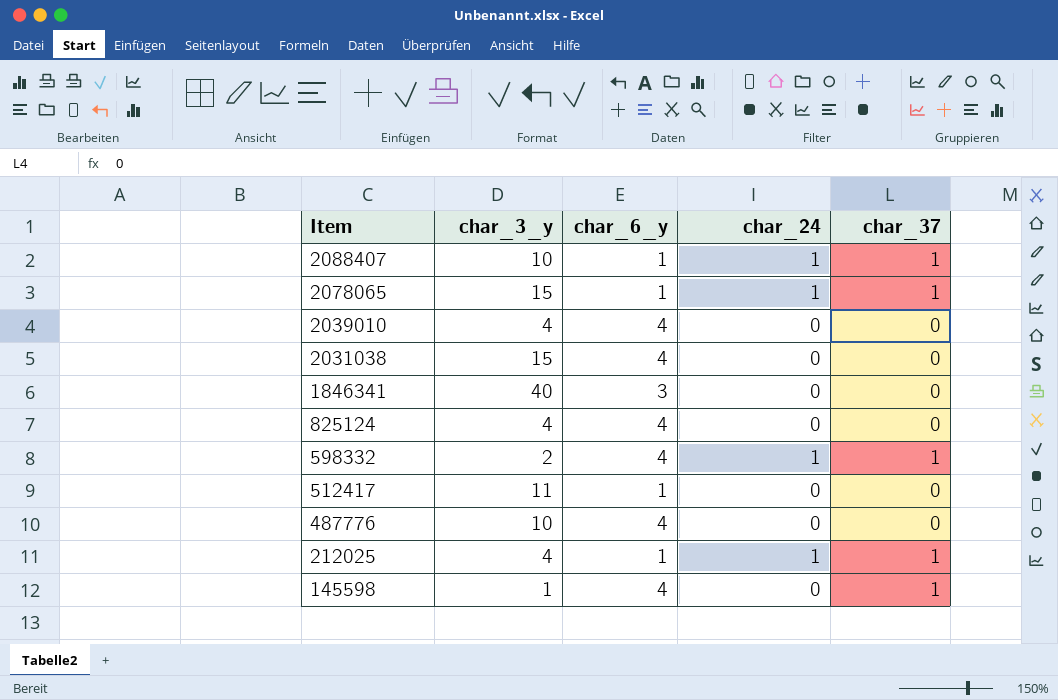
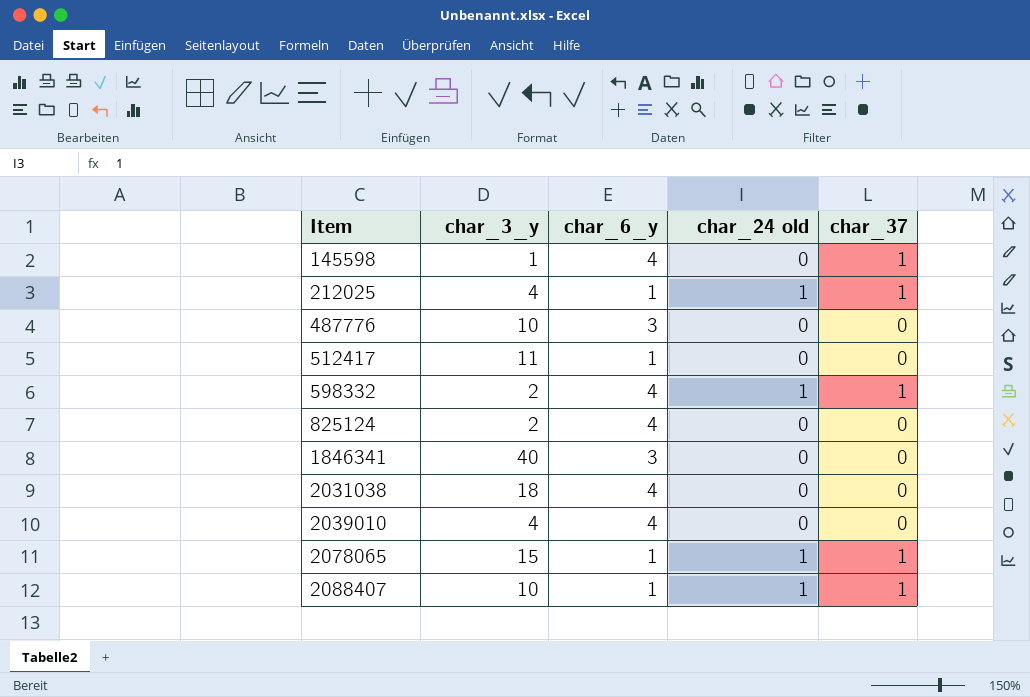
row order: Item descending -> Item ascending
column name: char_24 -> char_24 old
487776 | char_6_y: 4 -> 3
825124 | char_3_y: 4 -> 2
2031038 | char_3_y: 15 -> 18

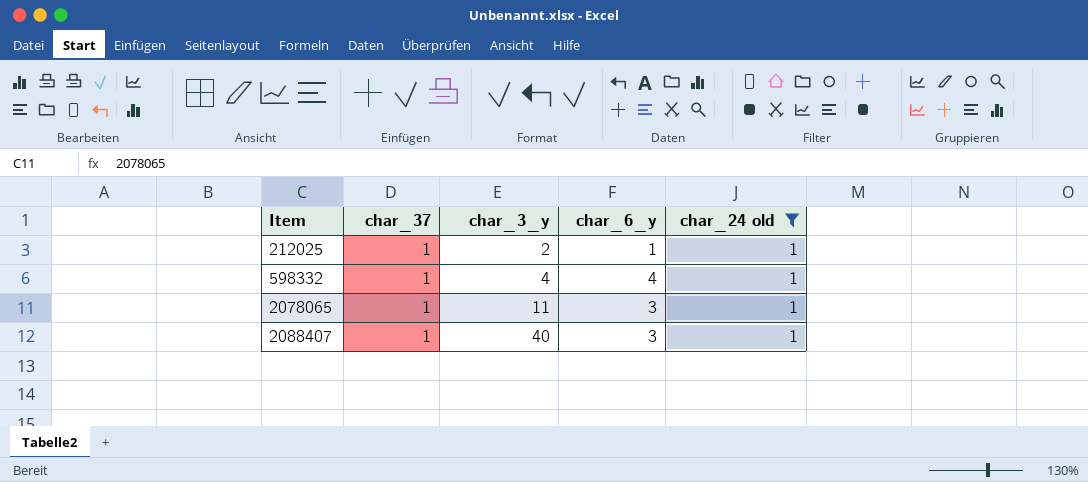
filter: none -> char_24 old = 1
column char_37 | position: 5 -> 2
212025 | char_3_y: 4 -> 2
598332 | char_3_y: 2 -> 4
2078065 | char_3_y: 15 -> 11
2078065 | char_6_y: 1 -> 3
2088407 | char_3_y: 10 -> 40
2088407 | char_6_y: 1 -> 3

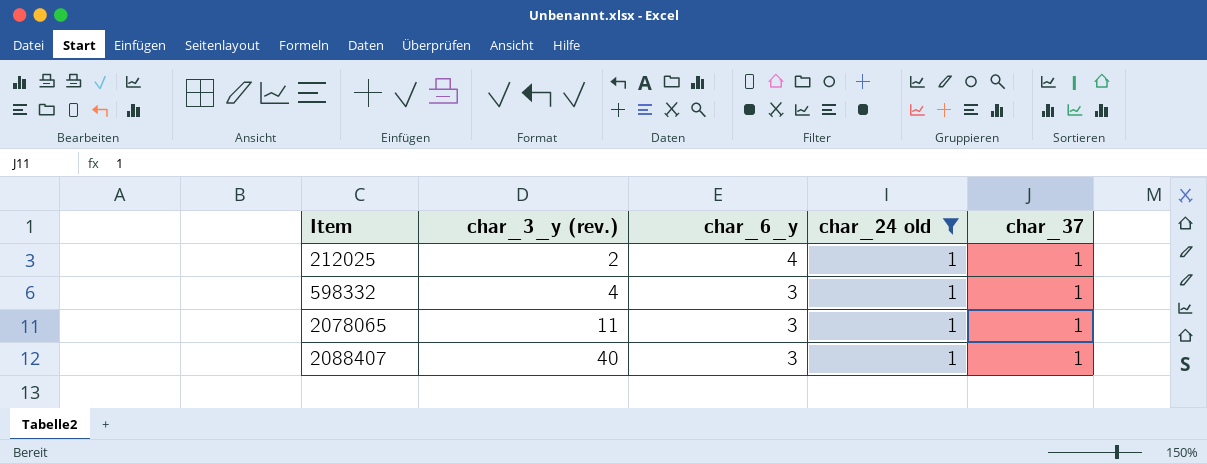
column name: char_3_y -> char_3_y (rev.)
column char_37 | position: 2 -> 5
212025 | char_6_y: 1 -> 4
598332 | char_6_y: 4 -> 3

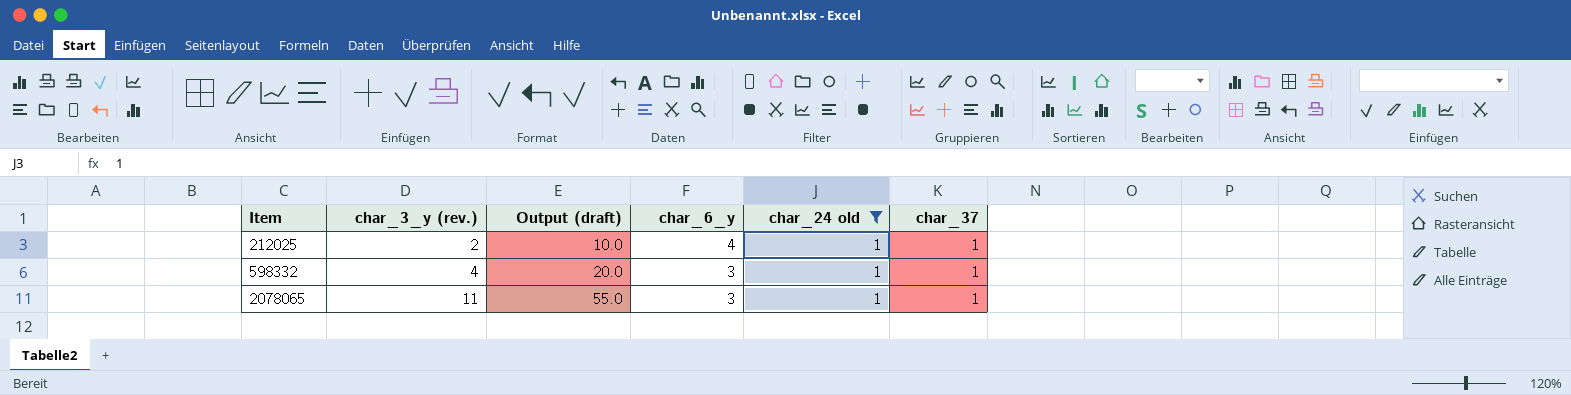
column Output (draft) | formula: none -> [char_3_y (rev.)] * 5
row 2088407: 40 | 3 | 1 | 1 -> none

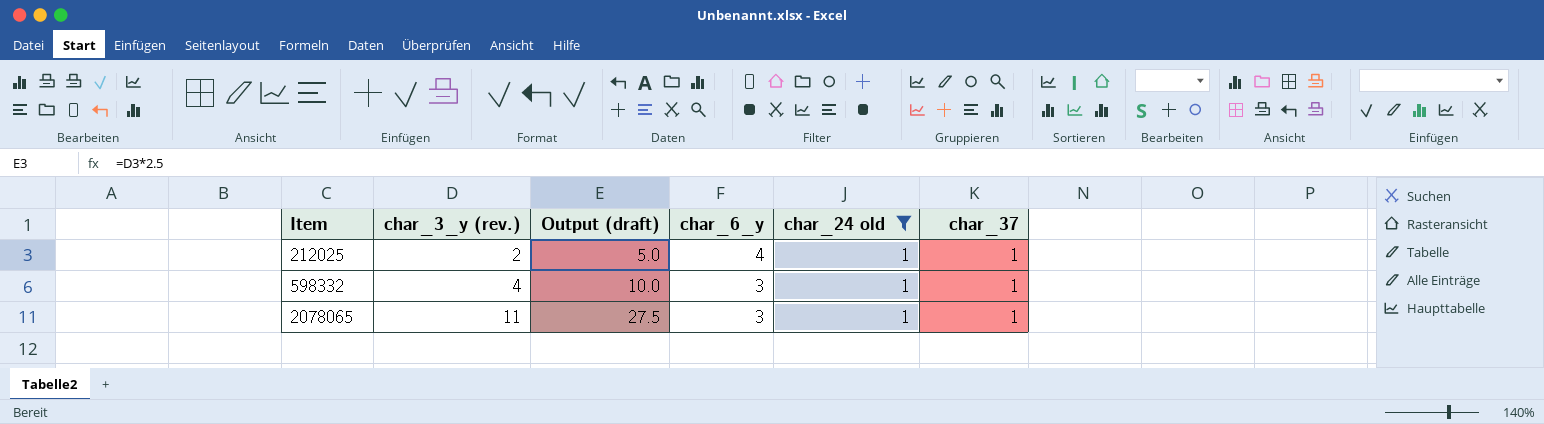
column Output (draft) | formula: [char_3_y (rev.)] * 5 -> [char_3_y (rev.)] * 2.5

